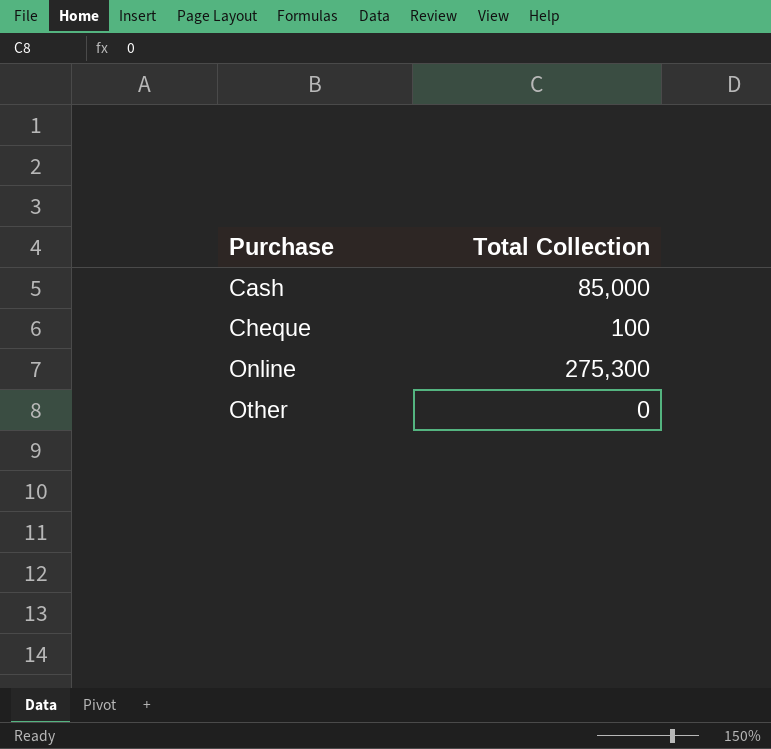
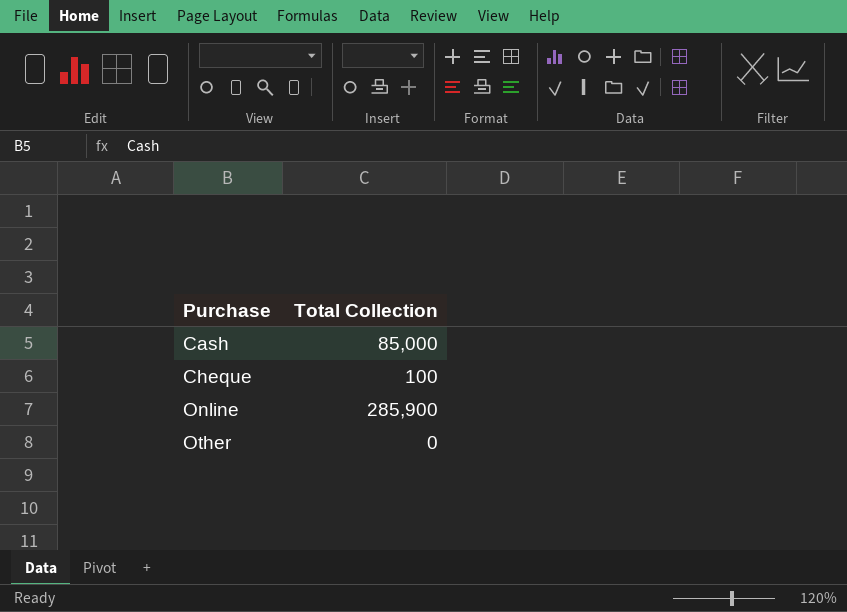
Online | Total Collection: 275,300 -> 285,900

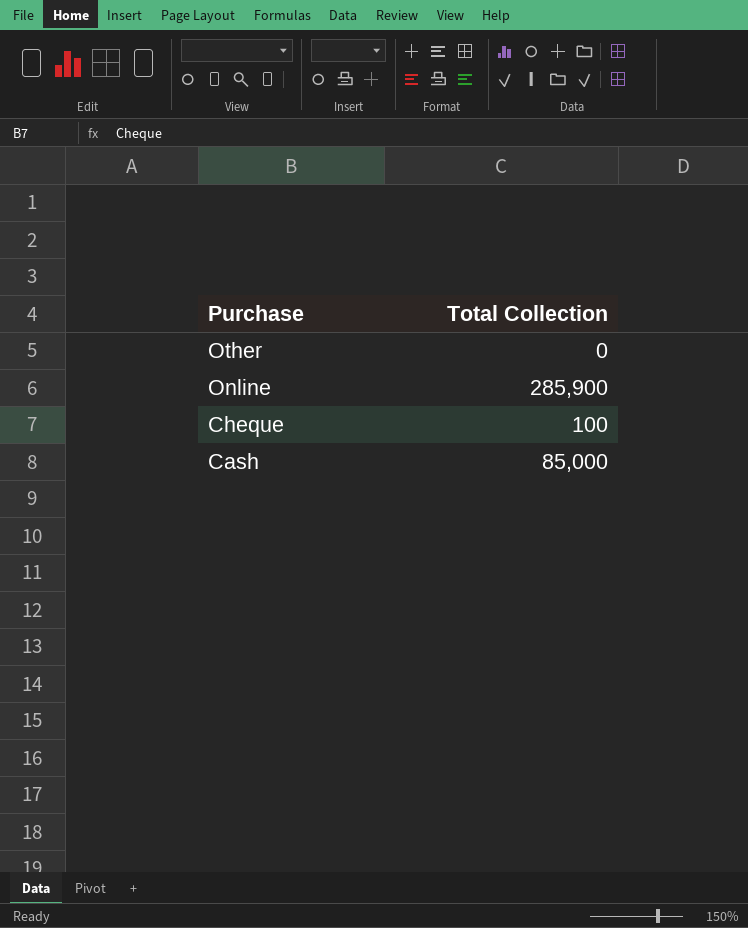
row order: Purchase ascending -> Purchase descending

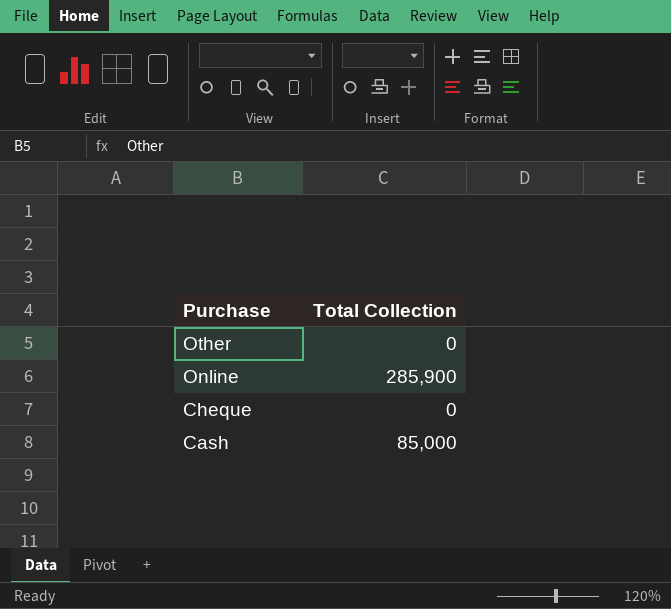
Cheque | Total Collection: 100 -> 0

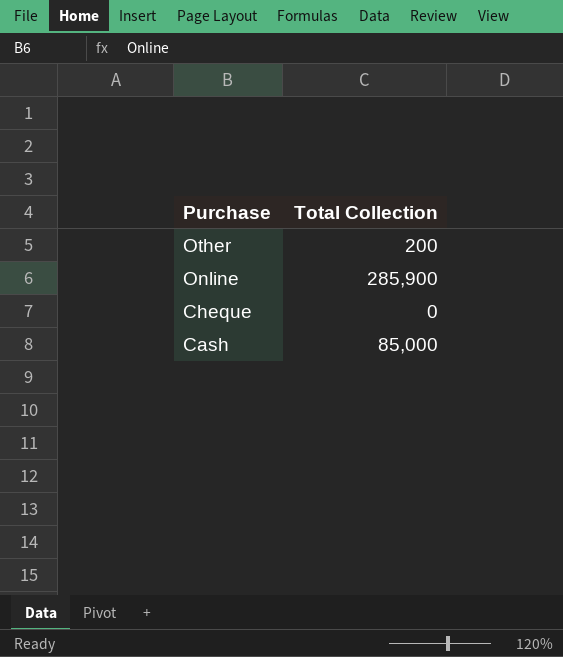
Other | Total Collection: 0 -> 200

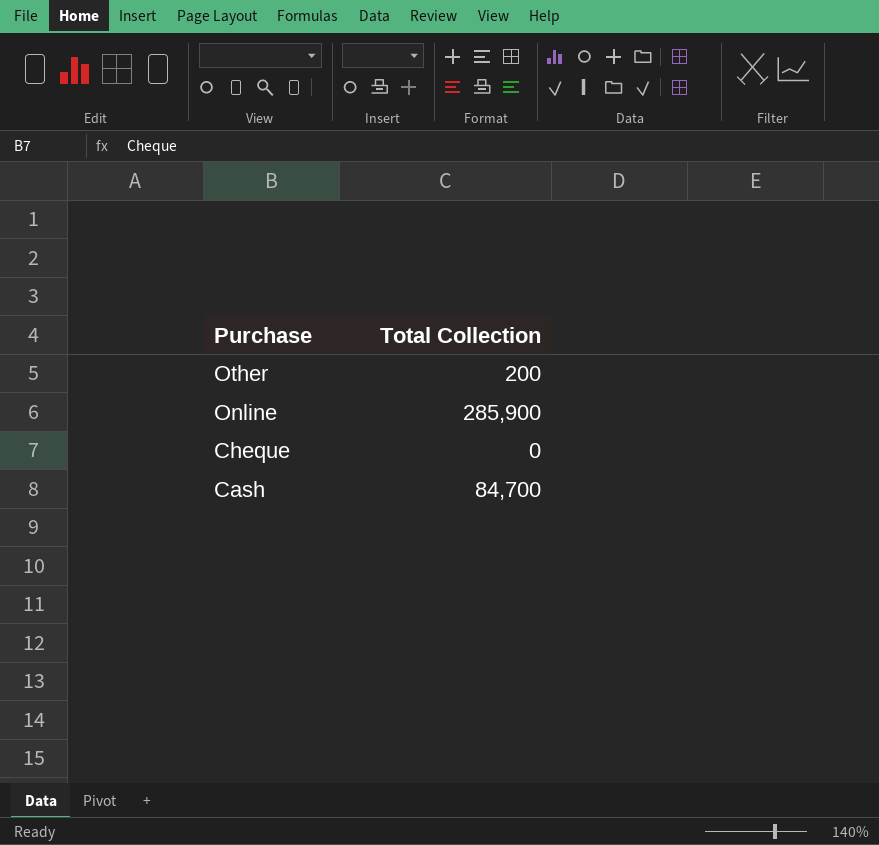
Cash | Total Collection: 85,000 -> 84,700

